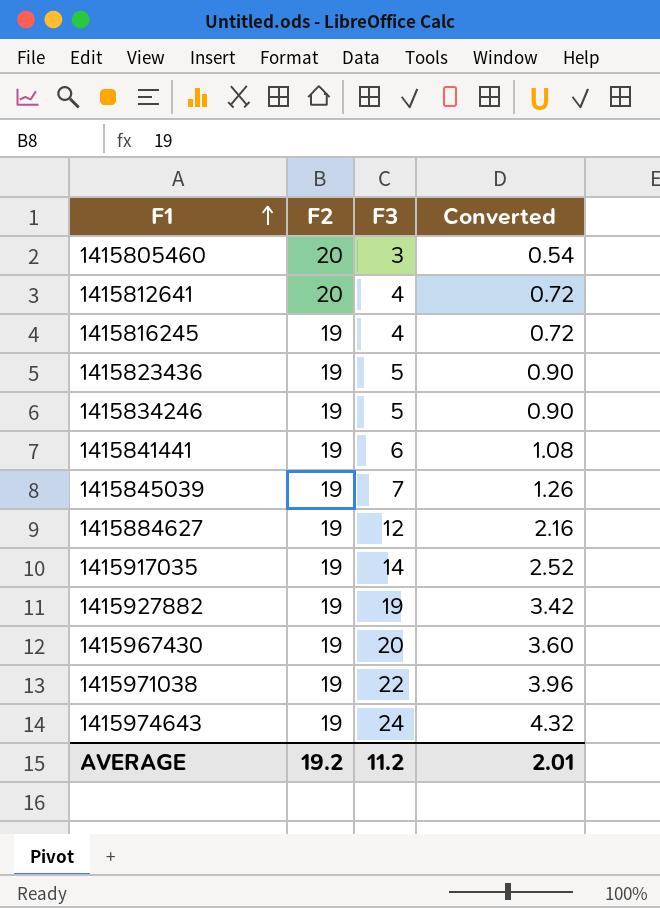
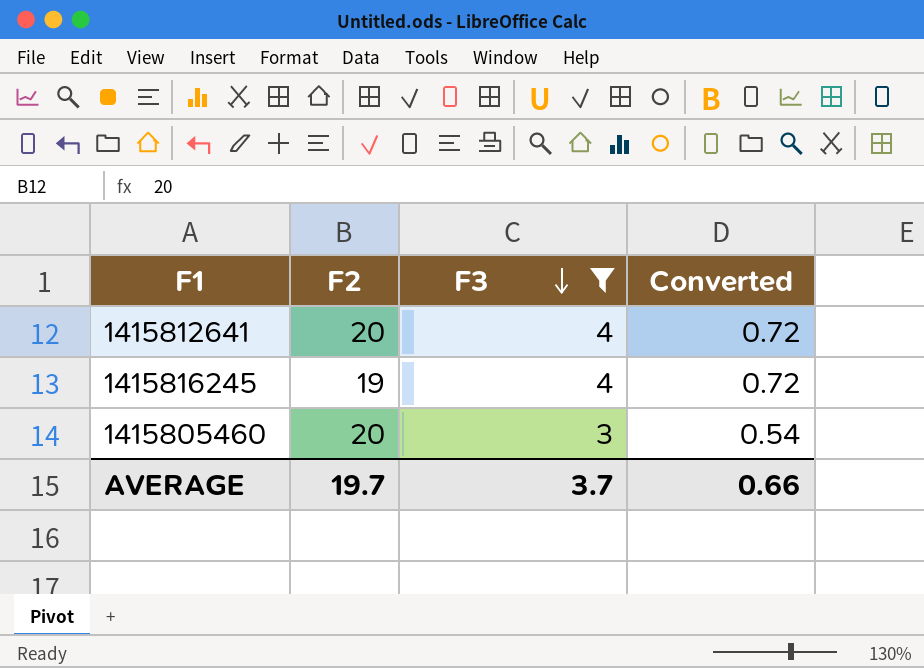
filter: none -> F3 <= 4
row order: F1 ascending -> F3 descending
AVERAGE | F2: 19.2 -> 19.7
AVERAGE | F3: 11.2 -> 3.7
AVERAGE | Converted: 2.01 -> 0.66

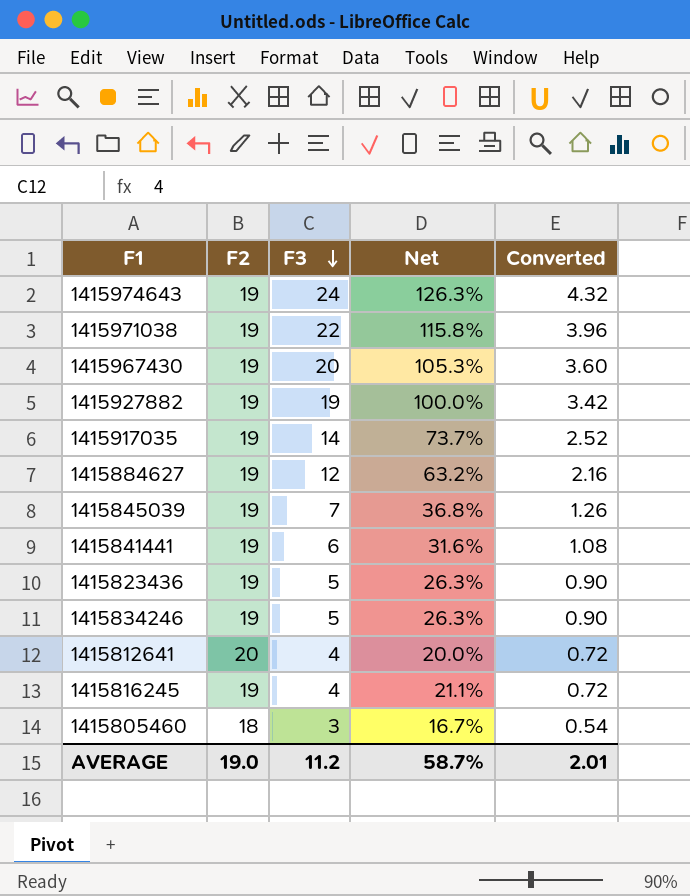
filter: F3 <= 4 -> none
column Net | formula: none -> [F3] / [F2]
1415805460 | F2: 20 -> 18
AVERAGE | F2: 19.7 -> 19.0
AVERAGE | F3: 3.7 -> 11.2
AVERAGE | Converted: 0.66 -> 2.01

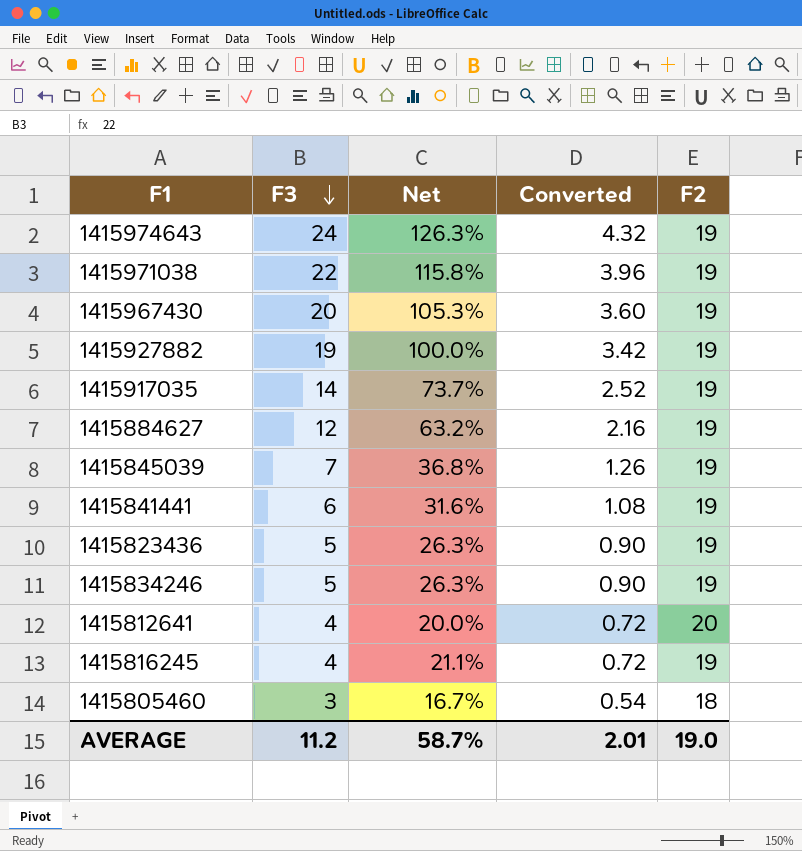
column F2 | position: 2 -> 5

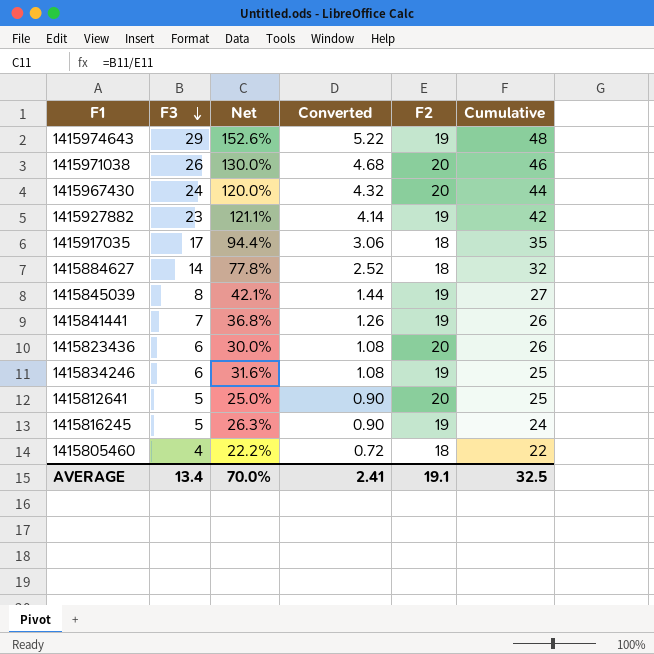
column Cumulative | formula: none -> [F3] + [F2]
1415974643 | F3: 24 -> 29
1415974643 | Net: 126.3% -> 152.6%
1415974643 | Converted: 4.32 -> 5.22
1415971038 | F3: 22 -> 26
1415971038 | Net: 115.8% -> 130.0%
1415971038 | Converted: 3.96 -> 4.68
1415971038 | F2: 19 -> 20
1415967430 | F3: 20 -> 24
1415967430 | Net: 105.3% -> 120.0%
1415967430 | Converted: 3.60 -> 4.32
1415967430 | F2: 19 -> 20
1415927882 | F3: 19 -> 23
1415927882 | Net: 100.0% -> 121.1%
1415927882 | Converted: 3.42 -> 4.14
1415917035 | F3: 14 -> 17
1415917035 | Net: 73.7% -> 94.4%
1415917035 | Converted: 2.52 -> 3.06
1415917035 | F2: 19 -> 18
1415884627 | F3: 12 -> 14
1415884627 | Net: 63.2% -> 77.8%
1415884627 | Converted: 2.16 -> 2.52
1415884627 | F2: 19 -> 18
1415845039 | F3: 7 -> 8
1415845039 | Net: 36.8% -> 42.1%
1415845039 | Converted: 1.26 -> 1.44
1415841441 | F3: 6 -> 7
1415841441 | Net: 31.6% -> 36.8%
1415841441 | Converted: 1.08 -> 1.26
1415823436 | F3: 5 -> 6
1415823436 | Net: 26.3% -> 30.0%
1415823436 | Converted: 0.90 -> 1.08
1415823436 | F2: 19 -> 20
1415834246 | F3: 5 -> 6
1415834246 | Net: 26.3% -> 31.6%
1415834246 | Converted: 0.90 -> 1.08
1415812641 | F3: 4 -> 5
1415812641 | Net: 20.0% -> 25.0%
1415812641 | Converted: 0.72 -> 0.90
1415816245 | F3: 4 -> 5
1415816245 | Net: 21.1% -> 26.3%
1415816245 | Converted: 0.72 -> 0.90
1415805460 | F3: 3 -> 4
1415805460 | Net: 16.7% -> 22.2%
1415805460 | Converted: 0.54 -> 0.72
AVERAGE | F3: 11.2 -> 13.4
AVERAGE | Net: 58.7% -> 70.0%
AVERAGE | Converted: 2.01 -> 2.41
AVERAGE | F2: 19.0 -> 19.1

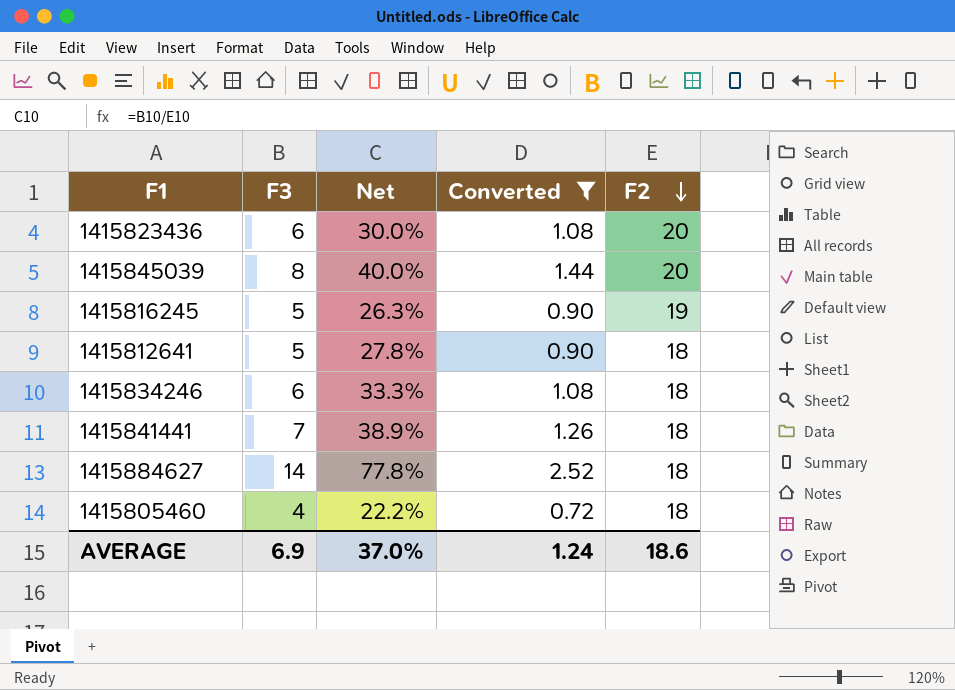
filter: none -> Converted <= 2.52
row order: F3 descending -> F2 descending
column Cumulative | formula: [F3] + [F2] -> none
1415845039 | Net: 42.1% -> 40.0%
1415845039 | F2: 19 -> 20
1415812641 | Net: 25.0% -> 27.8%
1415812641 | F2: 20 -> 18
1415834246 | Net: 31.6% -> 33.3%
1415834246 | F2: 19 -> 18
1415841441 | Net: 36.8% -> 38.9%
1415841441 | F2: 19 -> 18
AVERAGE | F3: 13.4 -> 6.9
AVERAGE | Net: 70.0% -> 37.0%
AVERAGE | Converted: 2.41 -> 1.24
AVERAGE | F2: 19.1 -> 18.6

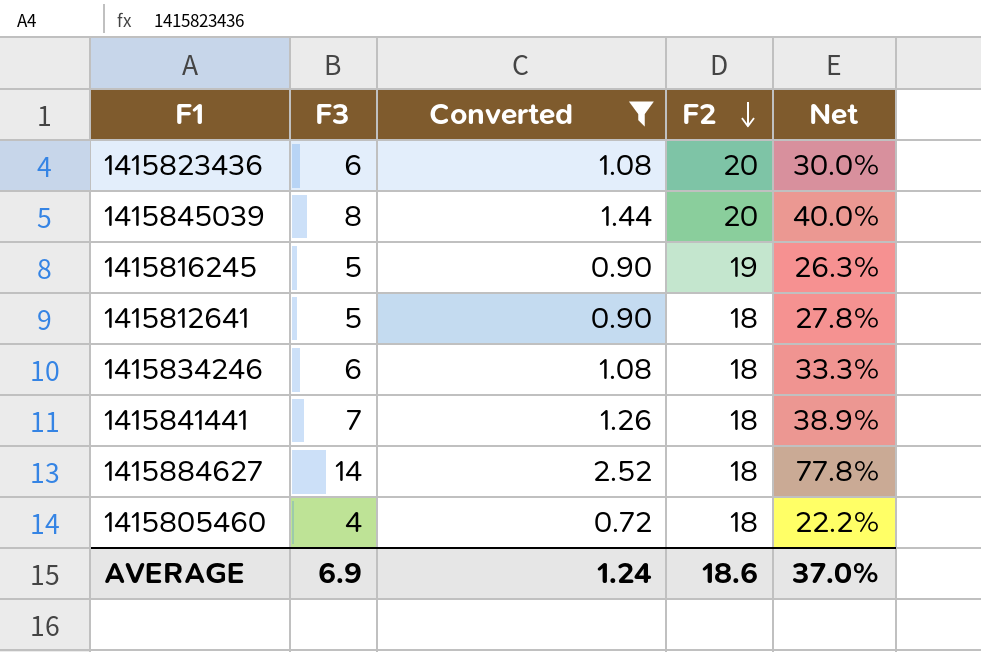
column Net | position: 3 -> 5

